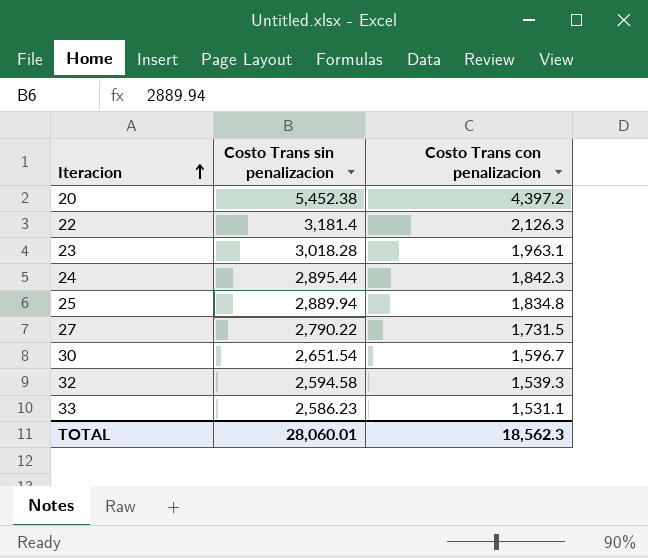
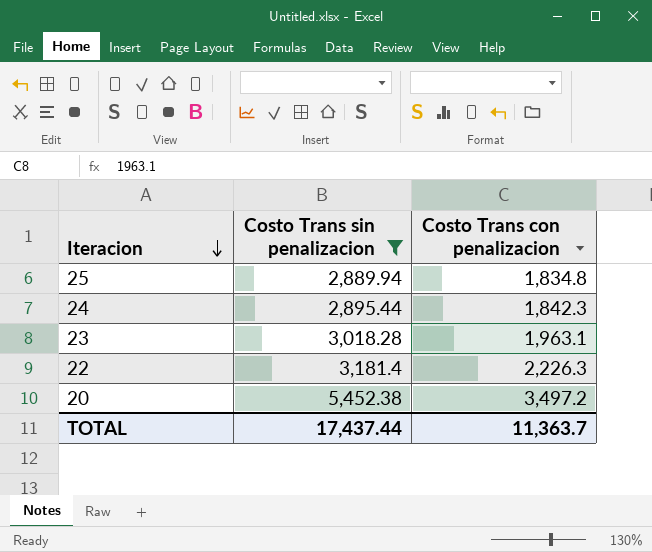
filter: none -> Costo Trans sin penalizacion >= 2,889.94
row order: Iteracion ascending -> Iteracion descending
22 | Costo Trans con penalizacion: 2,126.3 -> 2,226.3
20 | Costo Trans con penalizacion: 4,397.2 -> 3,497.2
TOTAL | Costo Trans sin penalizacion: 28,060.01 -> 17,437.44
TOTAL | Costo Trans con penalizacion: 18,562.3 -> 11,363.7

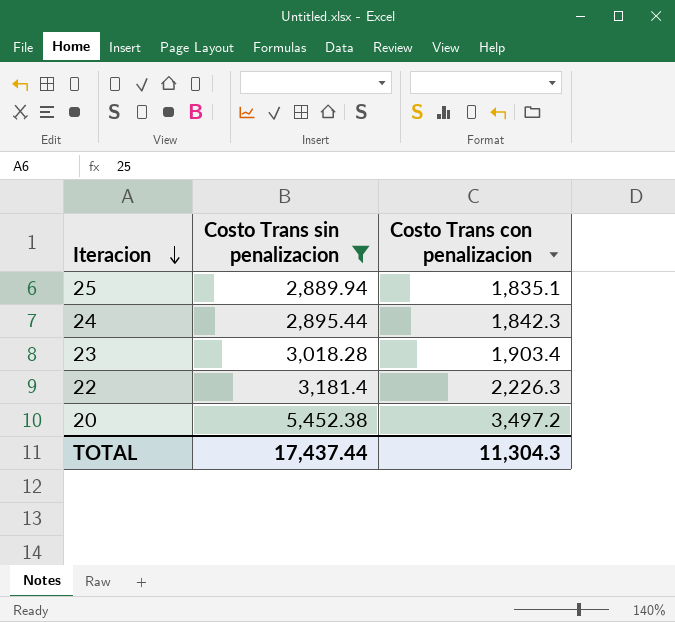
25 | Costo Trans con penalizacion: 1,834.8 -> 1,835.1
23 | Costo Trans con penalizacion: 1,963.1 -> 1,903.4
TOTAL | Costo Trans con penalizacion: 11,363.7 -> 11,304.3

